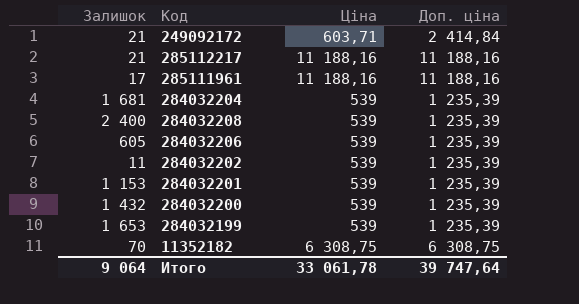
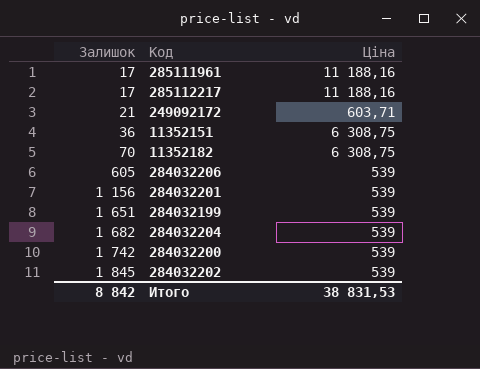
row order: none -> Залишок ascending
column Доп. ціна | position: 4 -> none
row 284032208: 2 400 | 539 | 1 235,39 -> none
285112217 | Залишок: 21 -> 17
row 11352151: none -> 36 | 6 308,75
284032201 | Залишок: 1 153 -> 1 156
284032199 | Залишок: 1 653 -> 1 651
284032204 | Залишок: 1 681 -> 1 682
284032200 | Залишок: 1 432 -> 1 742
284032202 | Залишок: 11 -> 1 845
Итого | Залишок: 9 064 -> 8 842
Итого | Ціна: 33 061,78 -> 38 831,53

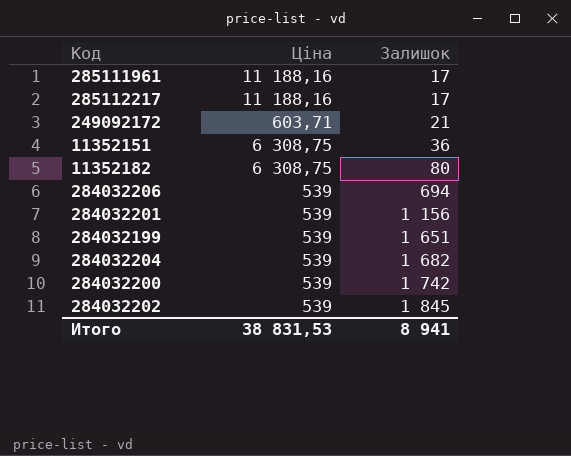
column Залишок | position: 1 -> 3
11352182 | Залишок: 70 -> 80
284032206 | Залишок: 605 -> 694
Итого | Залишок: 8 842 -> 8 941

